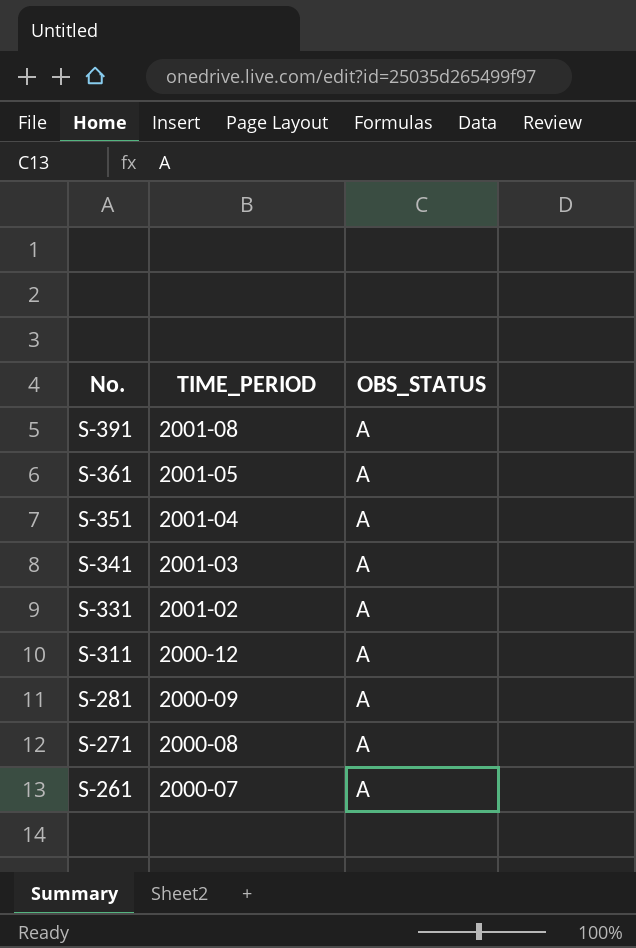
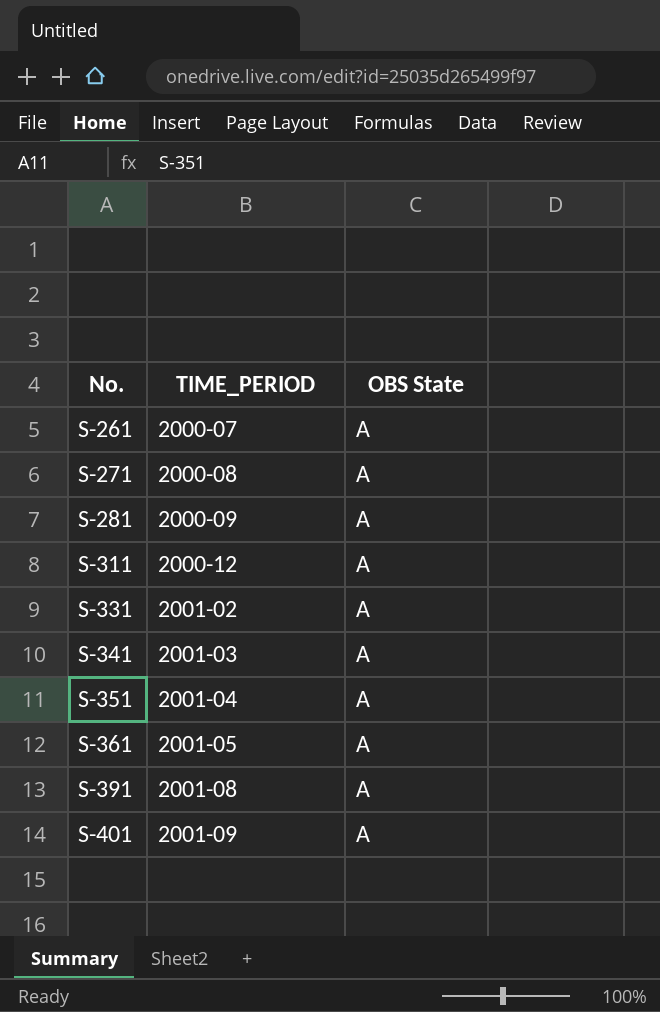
row order: No. descending -> No. ascending
column name: OBS_STATUS -> OBS State
row S-401: none -> 2001-09 | A

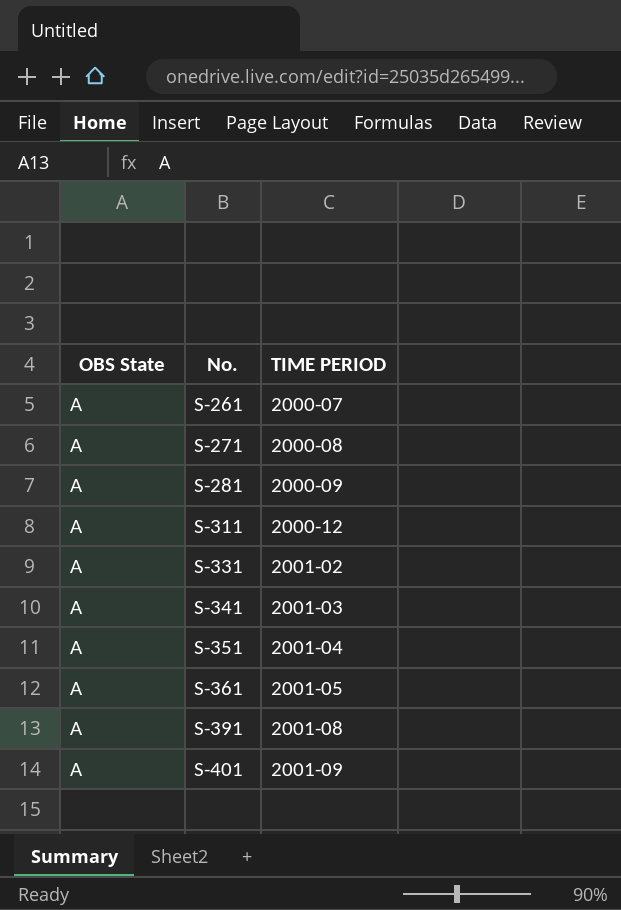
column OBS State | position: 3 -> 1
column name: TIME_PERIOD -> TIME PERIOD

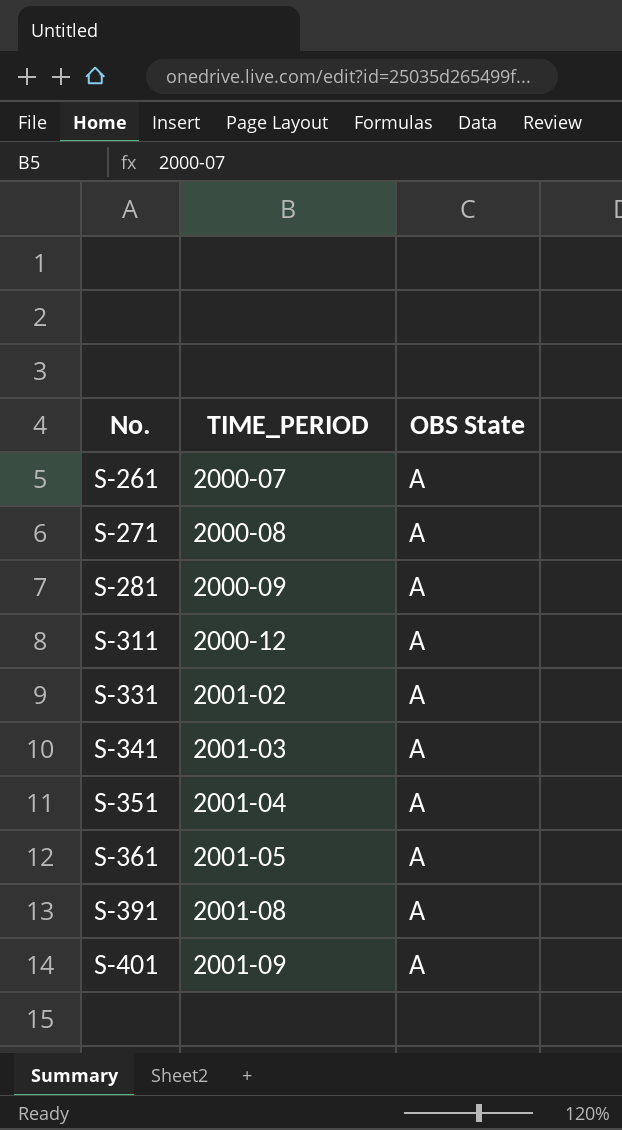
column name: TIME PERIOD -> TIME_PERIOD
column OBS State | position: 1 -> 3

